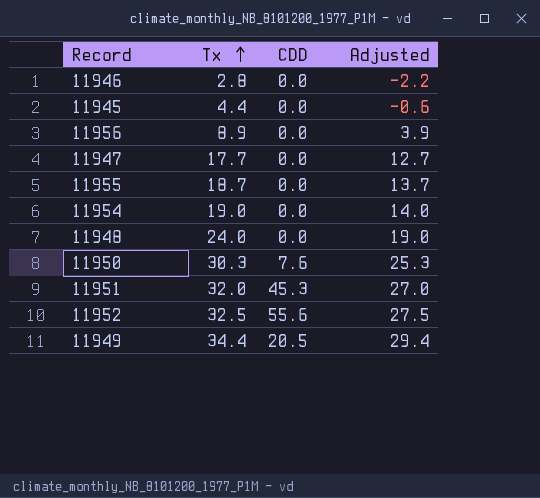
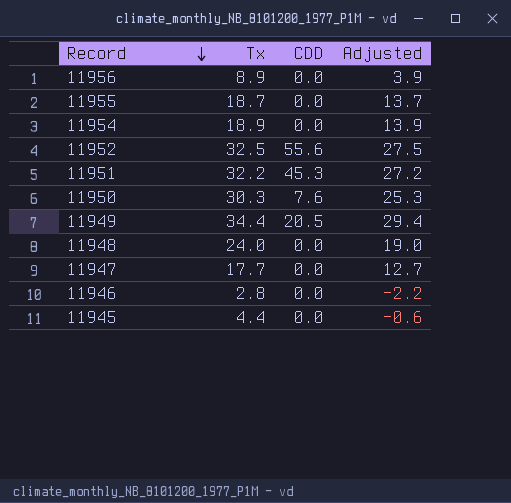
row order: Tx ascending -> Record descending
11954 | Tx: 19.0 -> 18.9
11954 | Adjusted: 14.0 -> 13.9
11951 | Tx: 32.0 -> 32.2
11951 | Adjusted: 27.0 -> 27.2

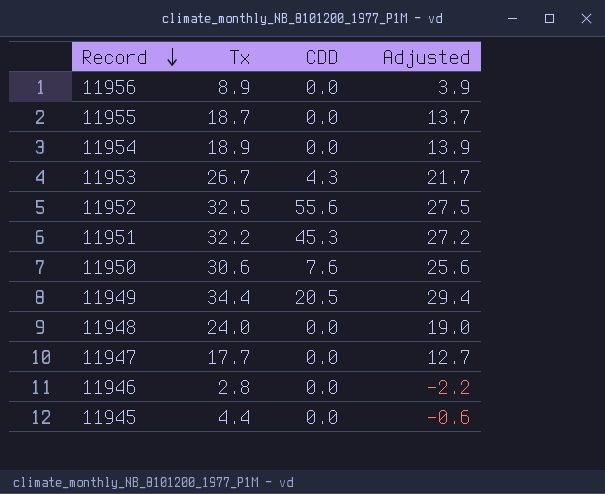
row 11953: none -> 26.7 | 4.3 | 21.7
11950 | Tx: 30.3 -> 30.6
11950 | Adjusted: 25.3 -> 25.6

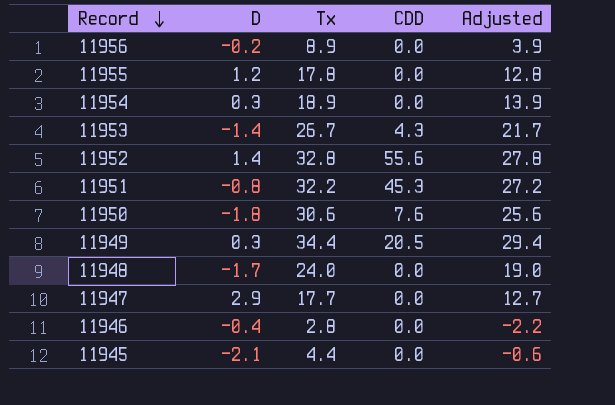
column D | position: none -> 2
11955 | Tx: 18.7 -> 17.8
11955 | Adjusted: 13.7 -> 12.8
11952 | Tx: 32.5 -> 32.8
11952 | Adjusted: 27.5 -> 27.8

